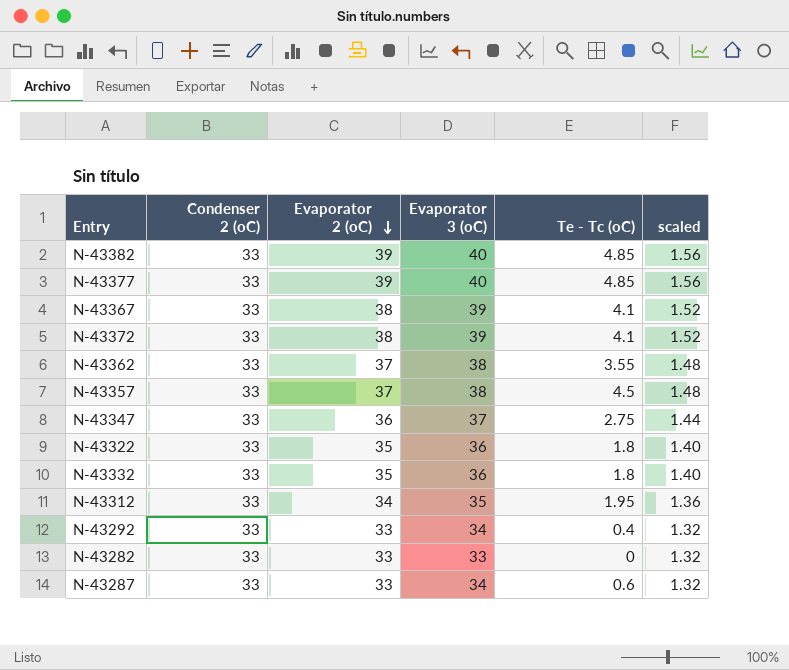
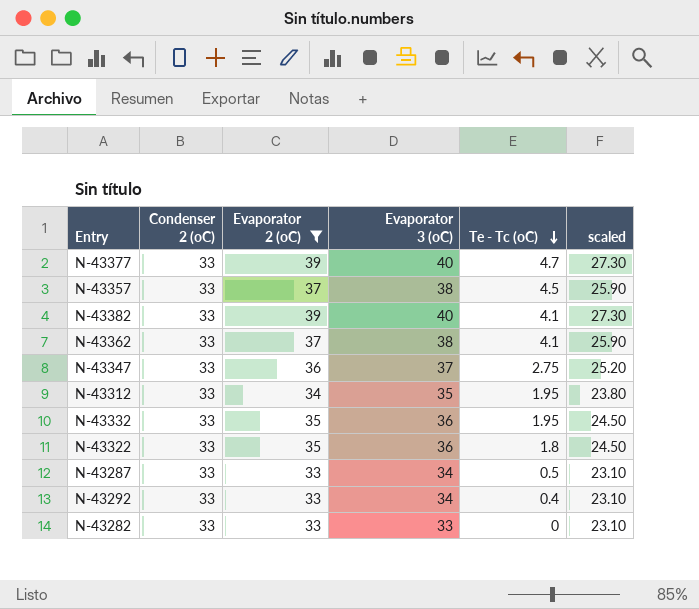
filter: none -> Evaporator 2 (oC) != 38
row order: Evaporator 2 (oC) descending -> Te - Tc (oC) descending
column scaled | formula: [Evaporator 2 (oC)] * 0.04 -> [Evaporator 2 (oC)] * 0.7
N-43377 | Te - Tc (oC): 4.85 -> 4.7
N-43382 | Te - Tc (oC): 4.85 -> 4.1
N-43362 | Te - Tc (oC): 3.55 -> 4.1
N-43332 | Te - Tc (oC): 1.8 -> 1.95
N-43287 | Te - Tc (oC): 0.6 -> 0.5

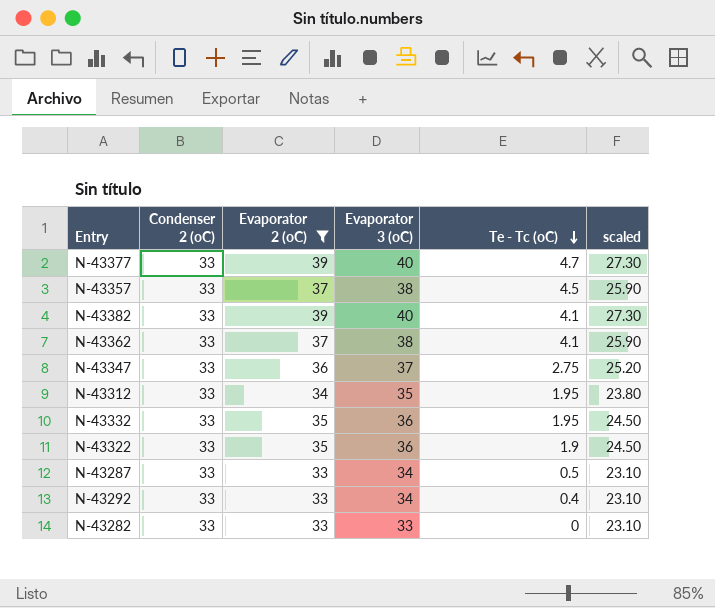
N-43322 | Te - Tc (oC): 1.8 -> 1.9

